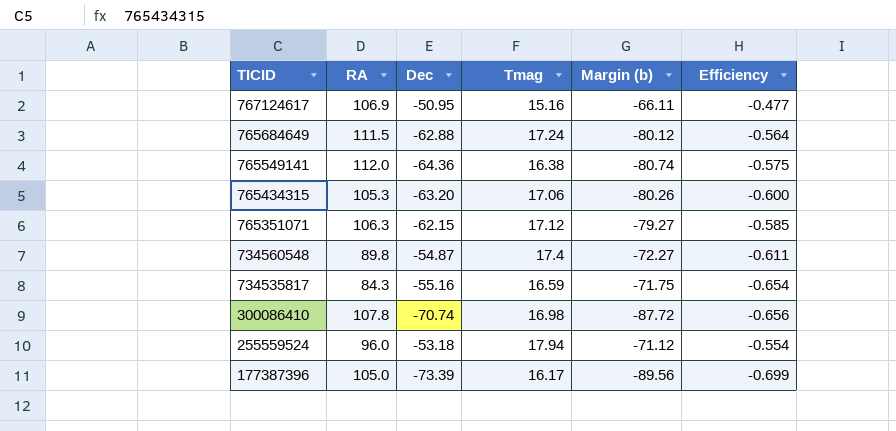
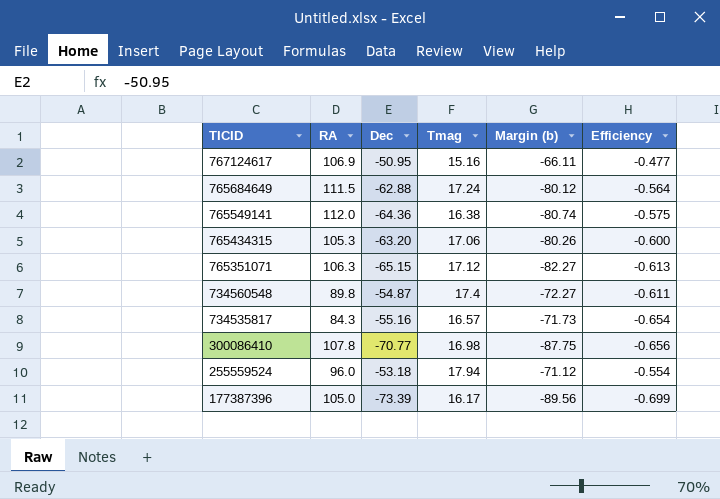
765351071 | Dec: -62.15 -> -65.15
765351071 | Margin (b): -79.27 -> -82.27
765351071 | Efficiency: -0.585 -> -0.613
734535817 | Tmag: 16.59 -> 16.57
734535817 | Margin (b): -71.75 -> -71.73
300086410 | Dec: -70.74 -> -70.77
300086410 | Margin (b): -87.72 -> -87.75

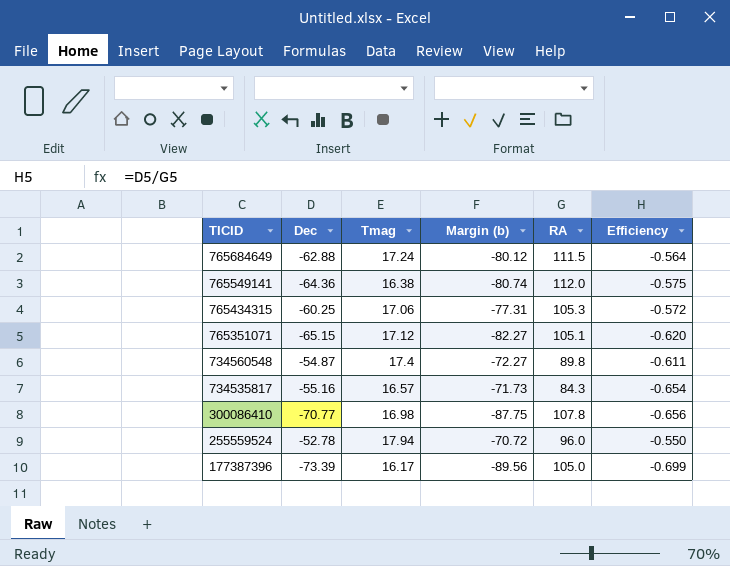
column RA | position: 2 -> 5
row 767124617: 106.9 | -50.95 | 15.16 | -66.11 | -0.477 -> none
765434315 | Dec: -63.20 -> -60.25
765434315 | Margin (b): -80.26 -> -77.31
765434315 | Efficiency: -0.600 -> -0.572
765351071 | RA: 106.3 -> 105.1
765351071 | Efficiency: -0.613 -> -0.620
255559524 | Dec: -53.18 -> -52.78
255559524 | Margin (b): -71.12 -> -70.72
255559524 | Efficiency: -0.554 -> -0.550

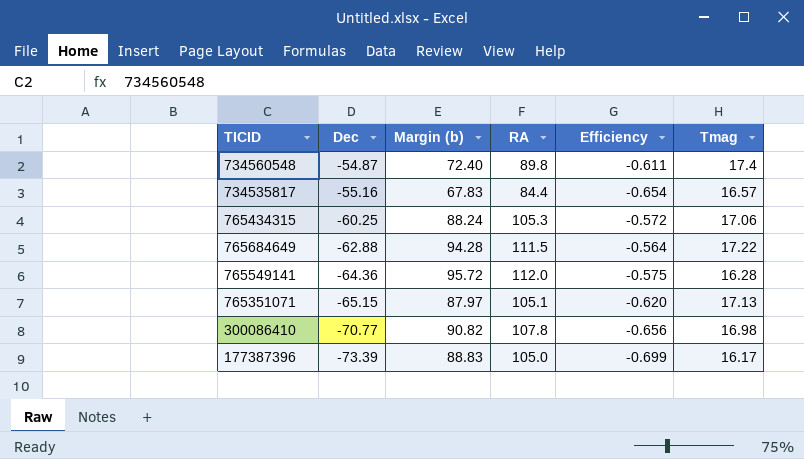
row order: TICID descending -> Dec descending
column Margin (b) | formula: [Dec] - [Tmag] -> [RA] - [Tmag]
column Tmag | position: 3 -> 6
row 255559524: -52.78 | 17.94 | -70.72 | 96.0 | -0.550 -> none
734535817 | RA: 84.3 -> 84.4
765684649 | Tmag: 17.24 -> 17.22
765549141 | Tmag: 16.38 -> 16.28
765351071 | Tmag: 17.12 -> 17.13

